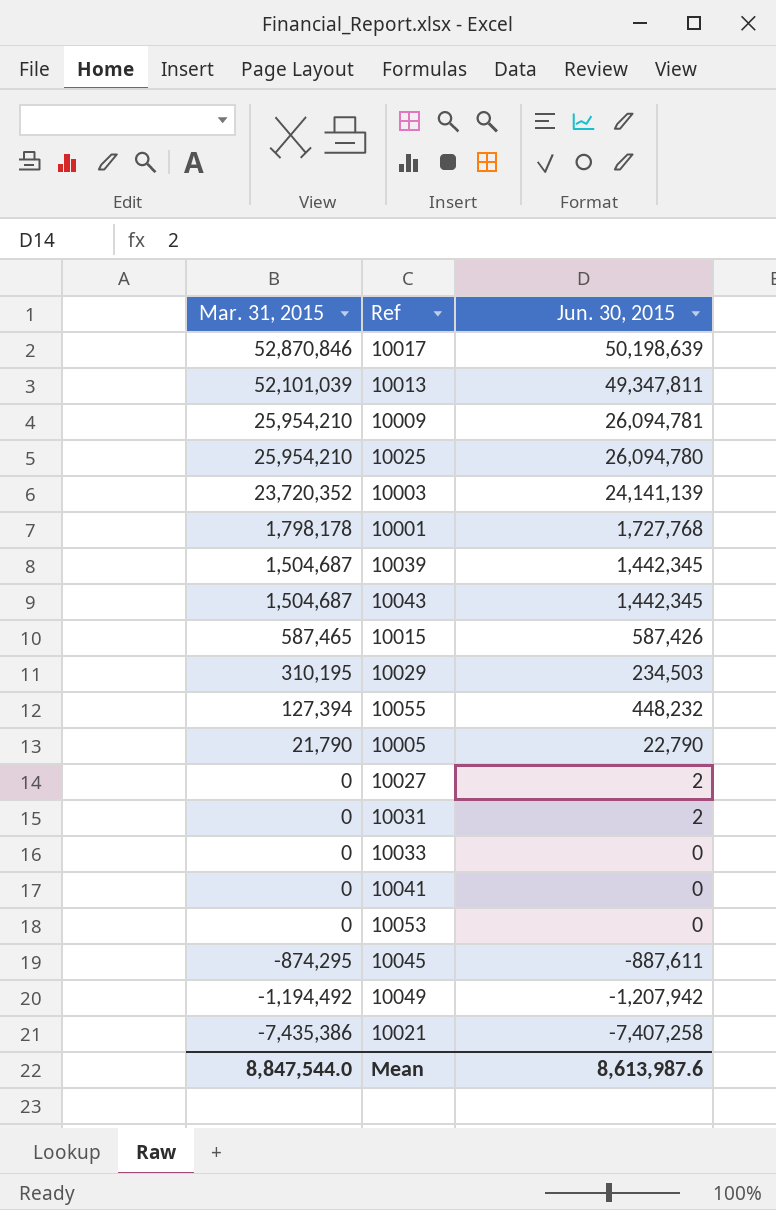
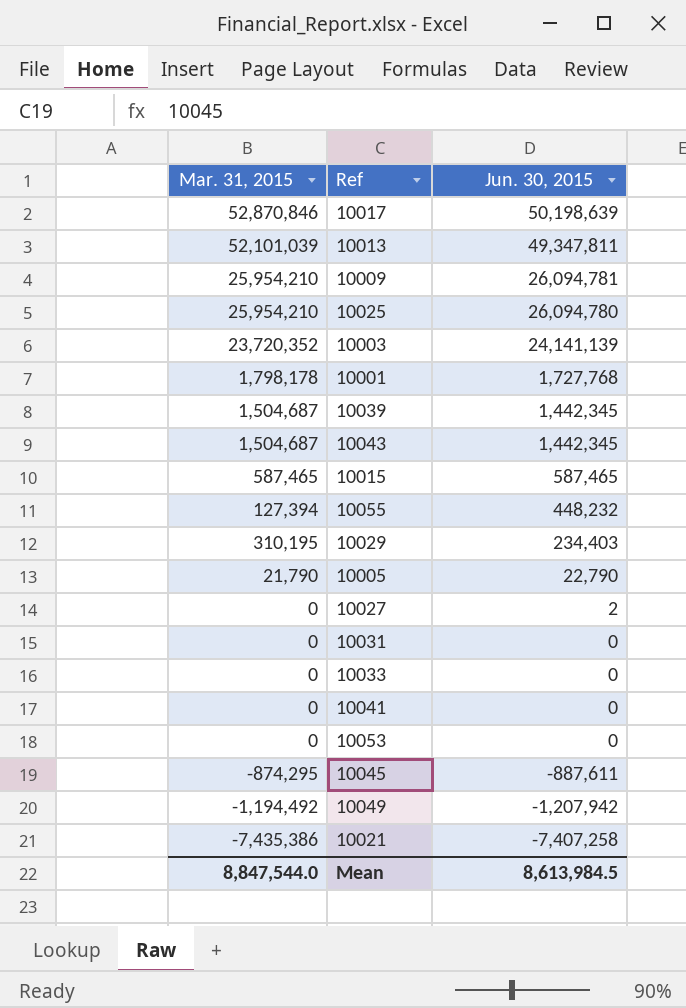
row order: Mar. 31, 2015 descending -> Jun. 30, 2015 descending
10015 | Jun. 30, 2015: 587,426 -> 587,465
10029 | Jun. 30, 2015: 234,503 -> 234,403
10031 | Jun. 30, 2015: 2 -> 0
Mean | Jun. 30, 2015: 8,613,987.6 -> 8,613,984.5

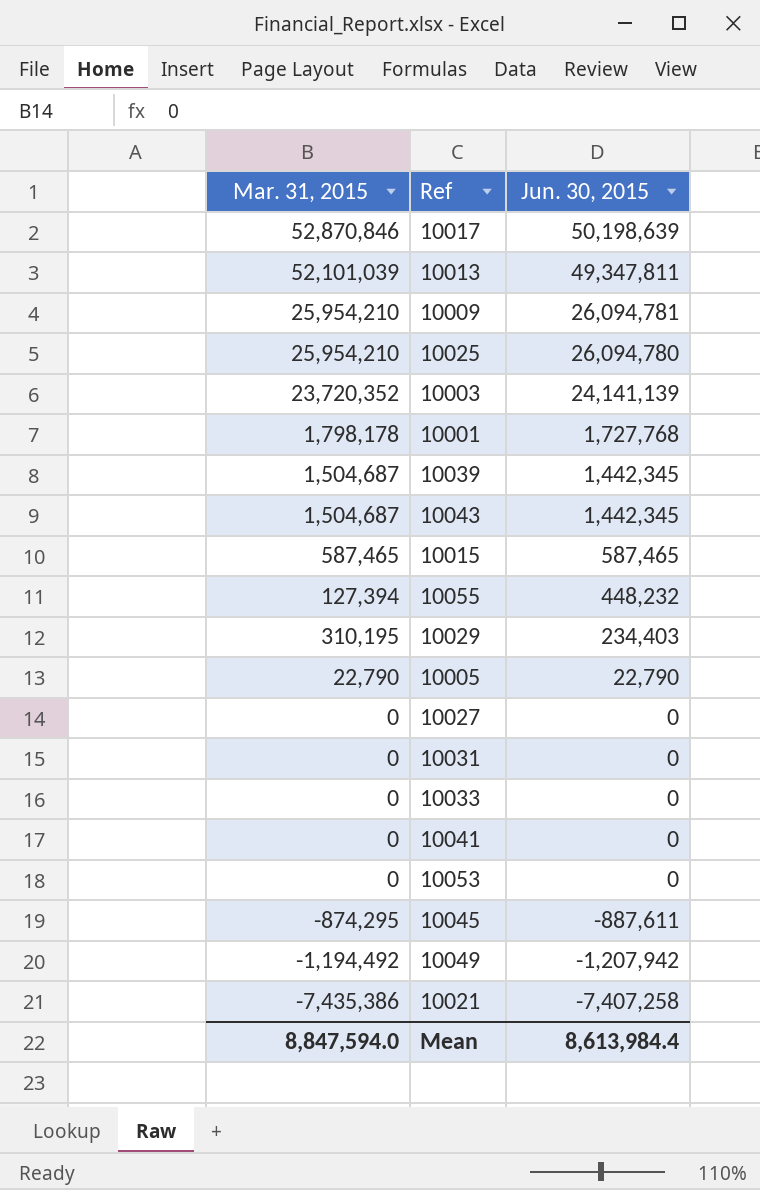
10005 | Mar. 31, 2015: 21,790 -> 22,790
10027 | Jun. 30, 2015: 2 -> 0
Mean | Mar. 31, 2015: 8,847,544.0 -> 8,847,594.0
Mean | Jun. 30, 2015: 8,613,984.5 -> 8,613,984.4

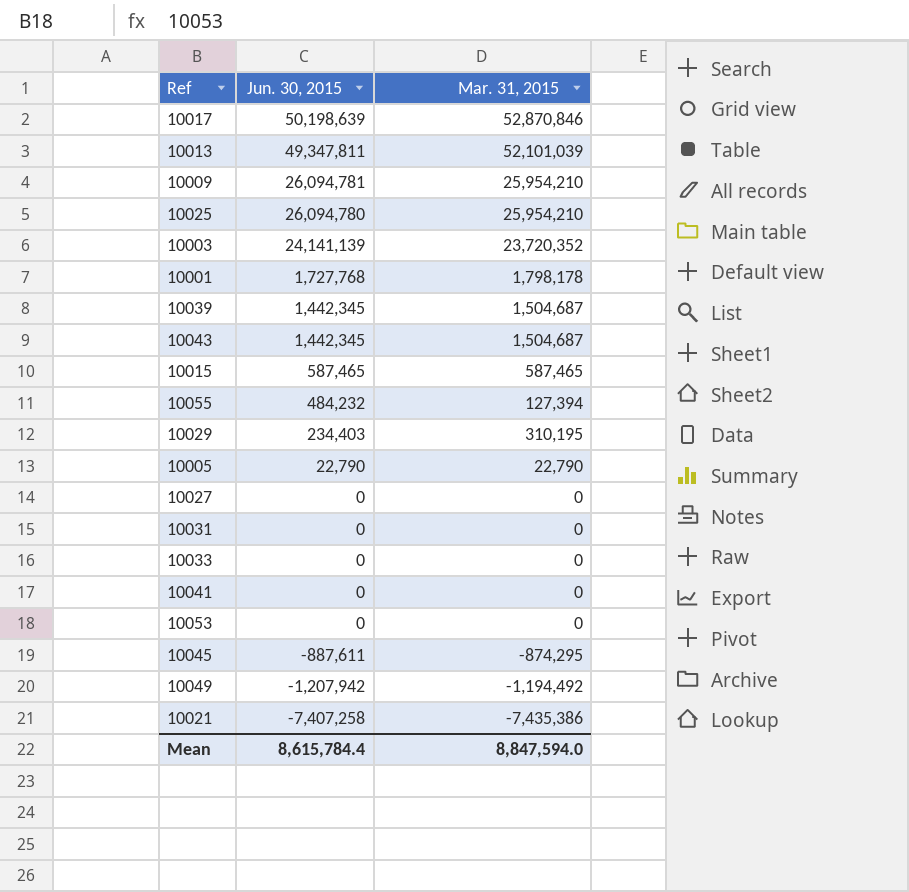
column Mar. 31, 2015 | position: 1 -> 3
10055 | Jun. 30, 2015: 448,232 -> 484,232
Mean | Jun. 30, 2015: 8,613,984.4 -> 8,615,784.4

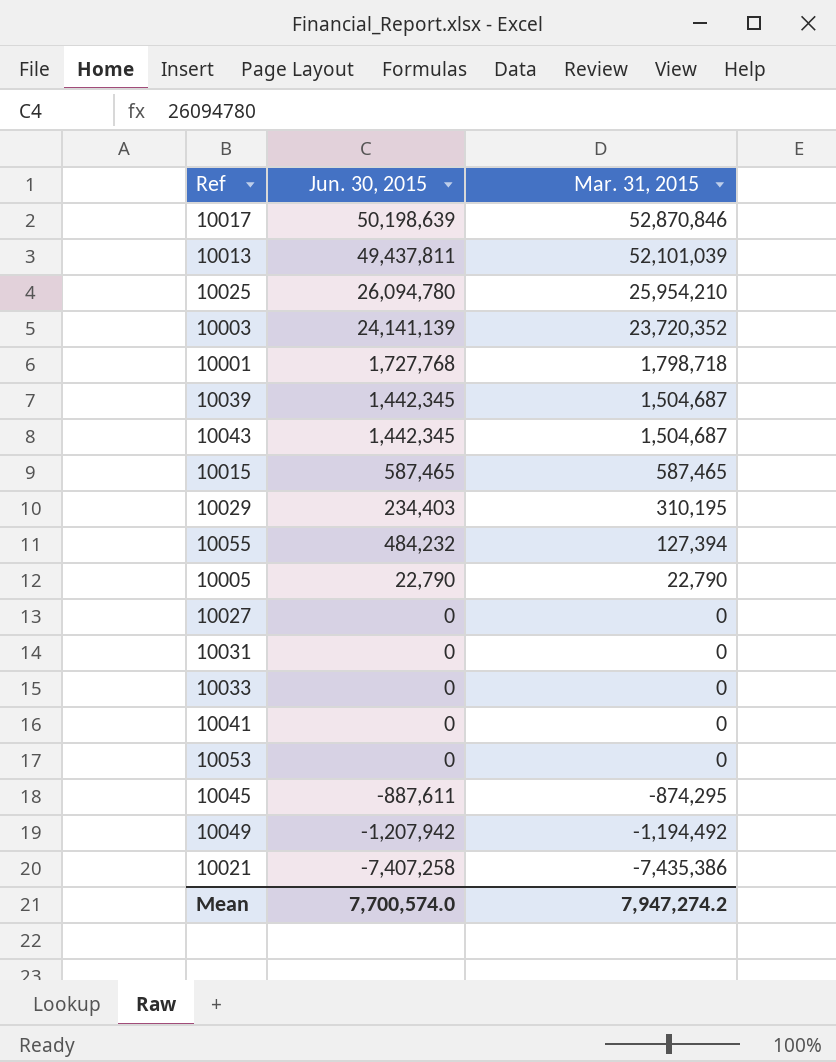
row order: Jun. 30, 2015 descending -> Mar. 31, 2015 descending
row 10009: 26,094,781 | 25,954,210 -> none
10013 | Jun. 30, 2015: 49,347,811 -> 49,437,811
10001 | Mar. 31, 2015: 1,798,178 -> 1,798,718
Mean | Jun. 30, 2015: 8,615,784.4 -> 7,700,574.0
Mean | Mar. 31, 2015: 8,847,594.0 -> 7,947,274.2

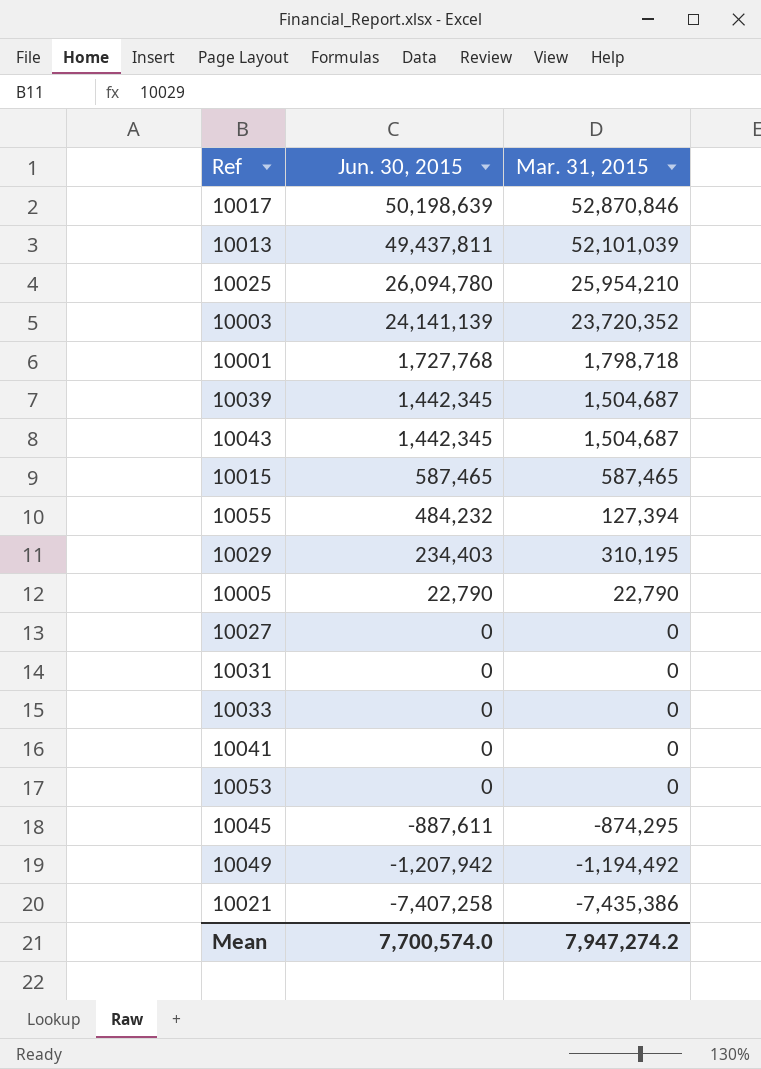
row order: Mar. 31, 2015 descending -> Jun. 30, 2015 descending

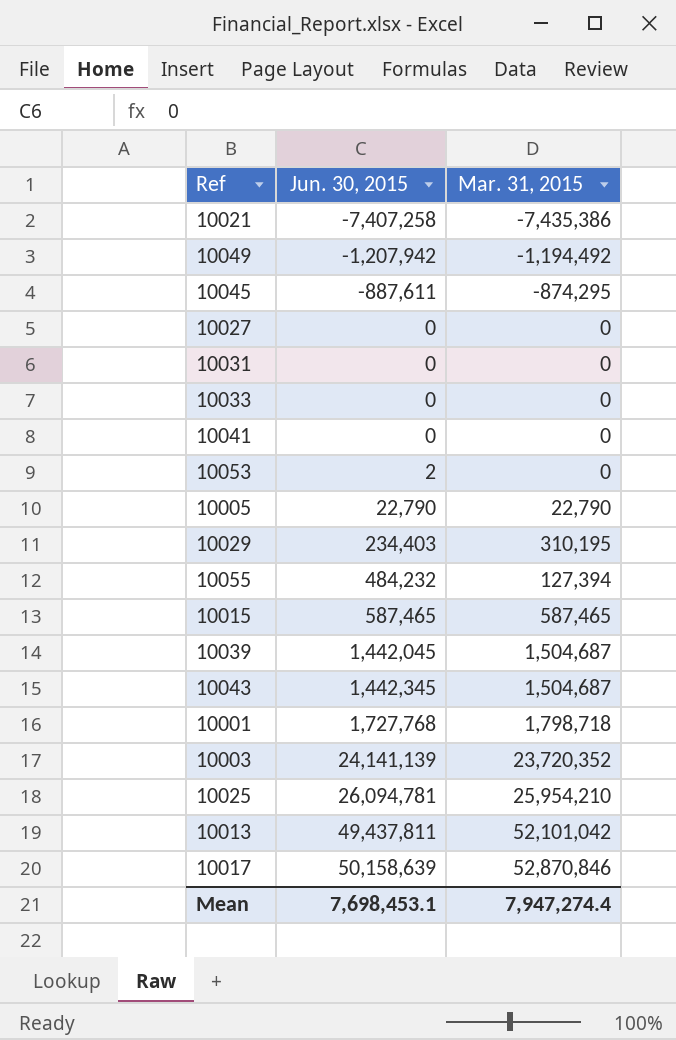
row order: Jun. 30, 2015 descending -> Jun. 30, 2015 ascending
10053 | Jun. 30, 2015: 0 -> 2
10039 | Jun. 30, 2015: 1,442,345 -> 1,442,045
10025 | Jun. 30, 2015: 26,094,780 -> 26,094,781
10013 | Mar. 31, 2015: 52,101,039 -> 52,101,042
10017 | Jun. 30, 2015: 50,198,639 -> 50,158,639
Mean | Jun. 30, 2015: 7,700,574.0 -> 7,698,453.1
Mean | Mar. 31, 2015: 7,947,274.2 -> 7,947,274.4

